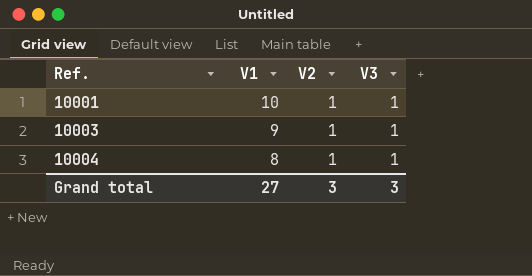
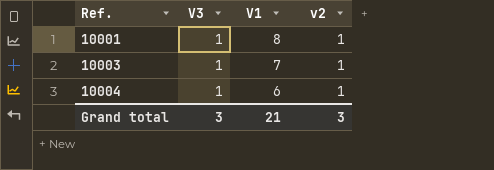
column V3 | position: 4 -> 2
column name: V2 -> v2
10001 | V1: 10 -> 8
10003 | V1: 9 -> 7
10004 | V1: 8 -> 6
Grand total | V1: 27 -> 21

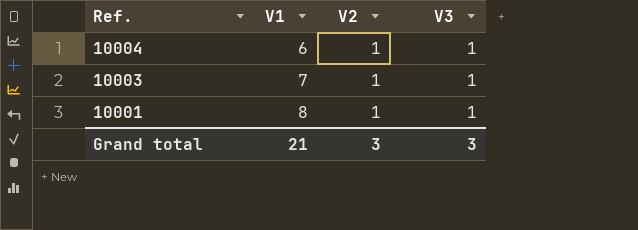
row order: Ref. ascending -> Ref. descending
column name: v2 -> V2
column V3 | position: 2 -> 4

